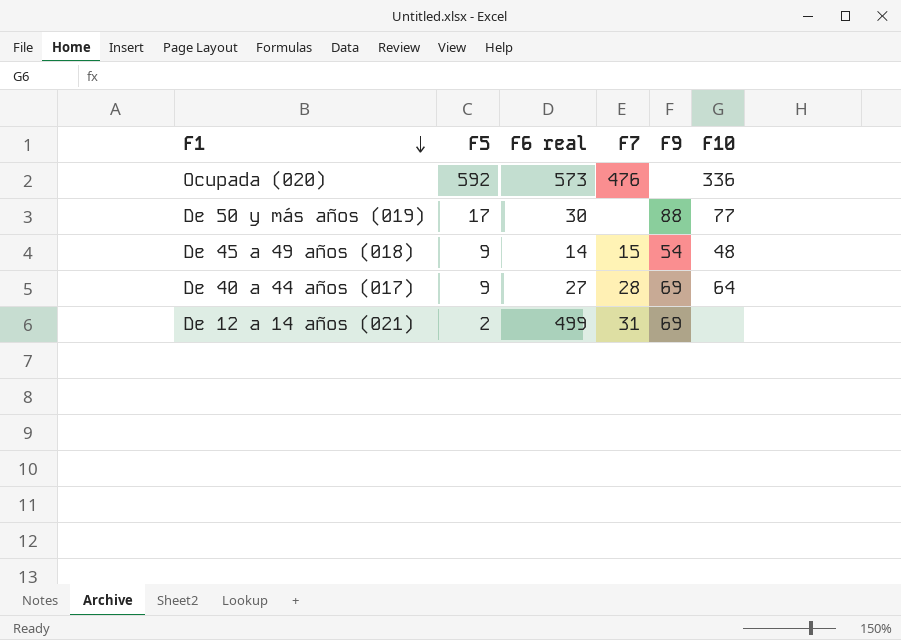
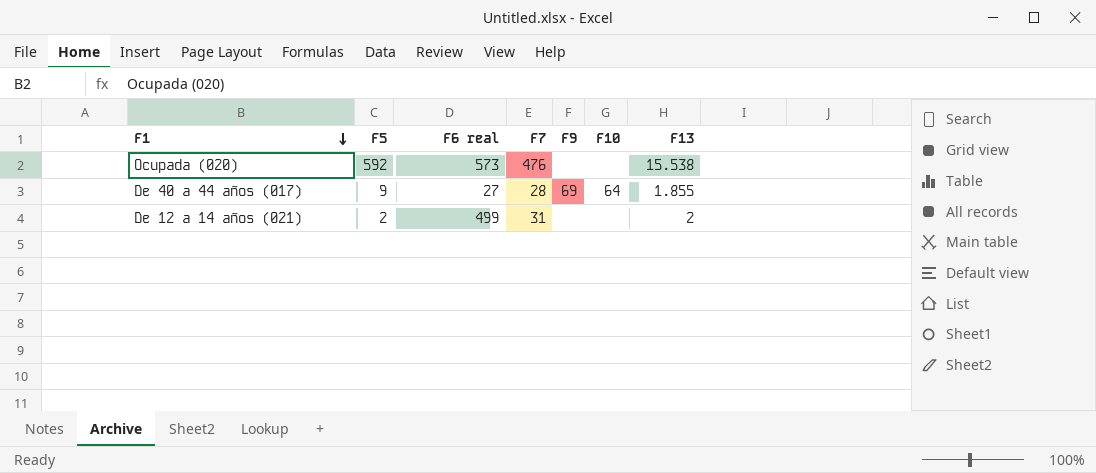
column F13 | position: none -> 7
row De 50 y más años (019): 17 | 30 | none | 88 | 77 -> none
row De 45 a 49 años (018): 9 | 14 | 15 | 54 | 48 -> none
Ocupada (020) | F10: 336 -> none
De 12 a 14 años (021) | F9: 69 -> none

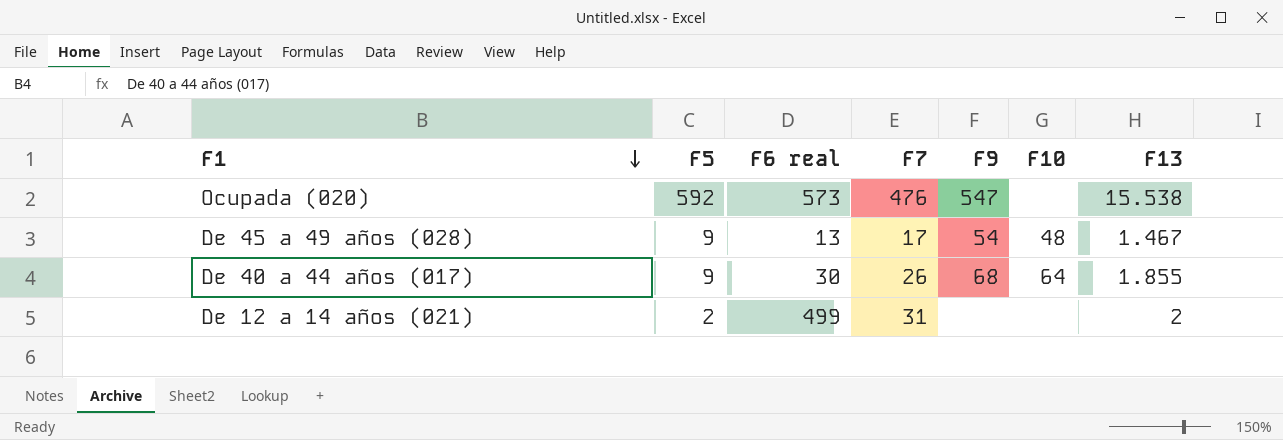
Ocupada (020) | F9: none -> 547
row De 45 a 49 años (028): none -> 9 | 13 | 17 | 54 | 48 | 1.467
De 40 a 44 años (017) | F6 real: 27 -> 30
De 40 a 44 años (017) | F7: 28 -> 26
De 40 a 44 años (017) | F9: 69 -> 68

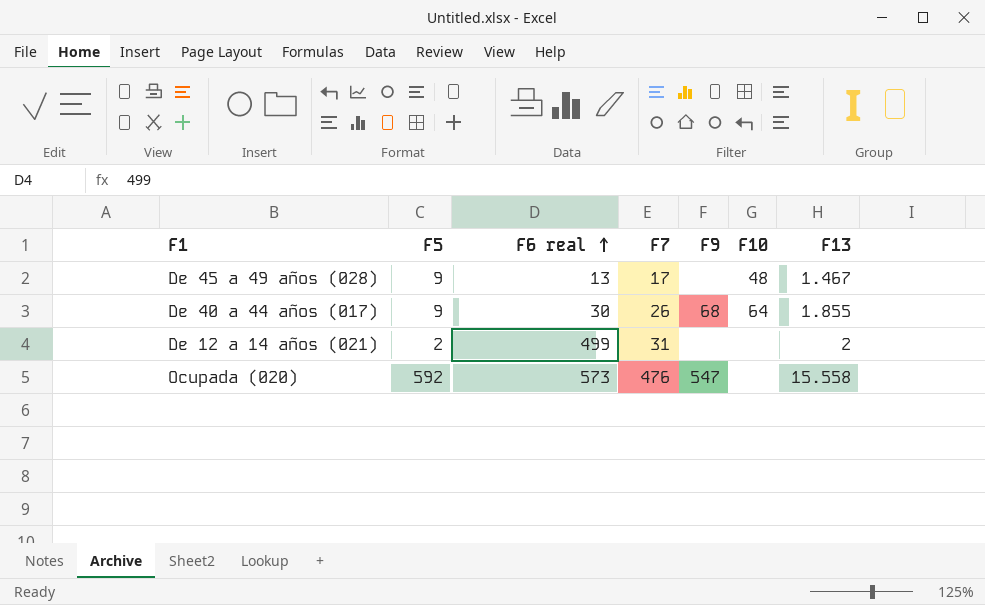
row order: F1 descending -> F6 real ascending
De 45 a 49 años (028) | F9: 54 -> none
Ocupada (020) | F13: 15.538 -> 15.558

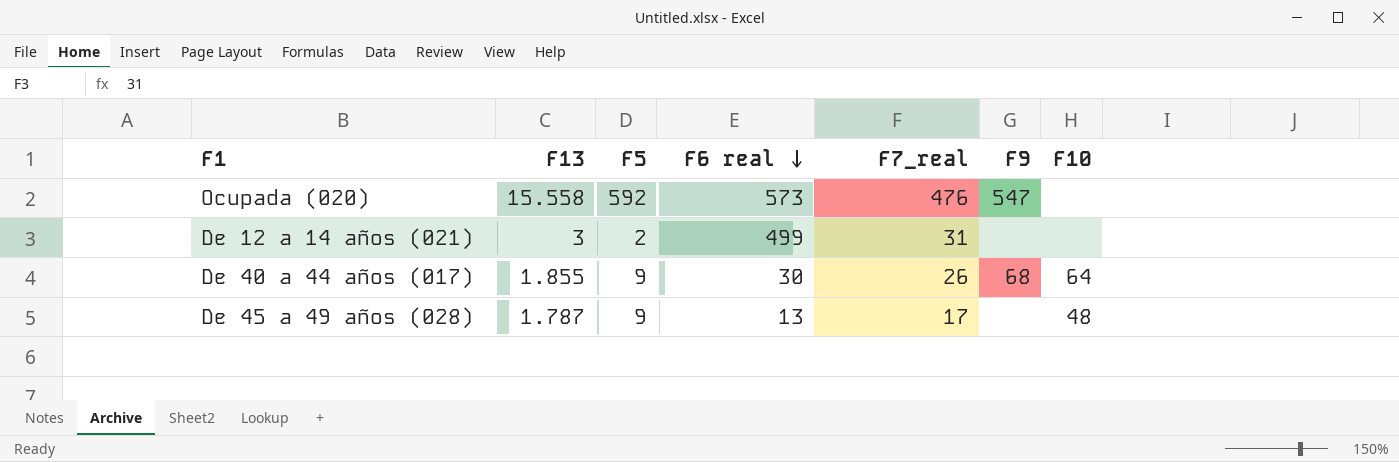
row order: F6 real ascending -> F6 real descending
column F13 | position: 7 -> 2
column name: F7 -> F7_real
De 12 a 14 años (021) | F13: 2 -> 3
De 45 a 49 años (028) | F13: 1.467 -> 1.787

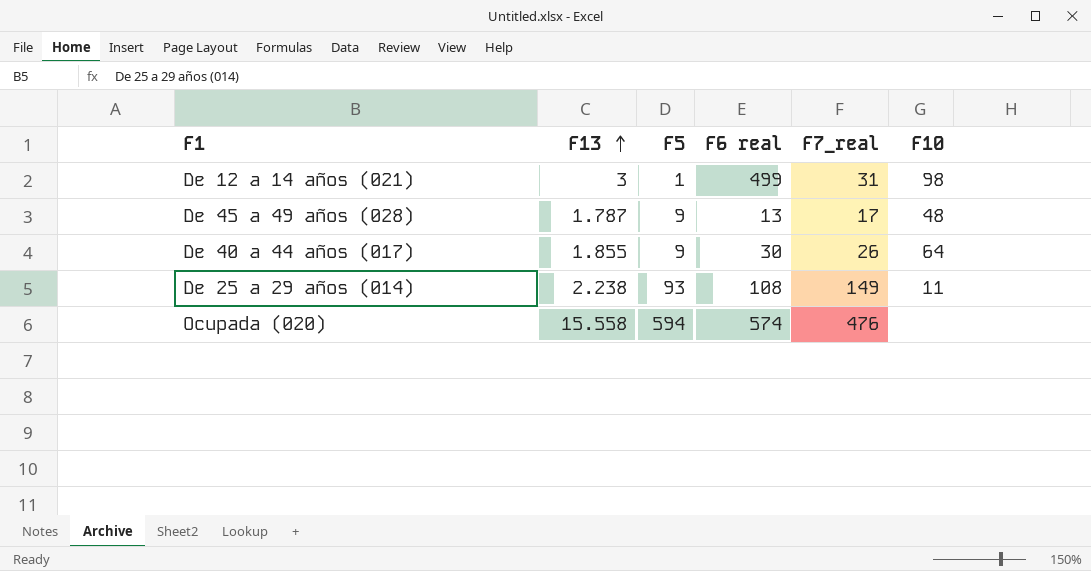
row order: F6 real descending -> F13 ascending
column F9 | position: 6 -> none
De 12 a 14 años (021) | F5: 2 -> 1
De 12 a 14 años (021) | F10: none -> 98
row De 25 a 29 años (014): none -> 2.238 | 93 | 108 | 149 | 11
Ocupada (020) | F5: 592 -> 594
Ocupada (020) | F6 real: 573 -> 574

